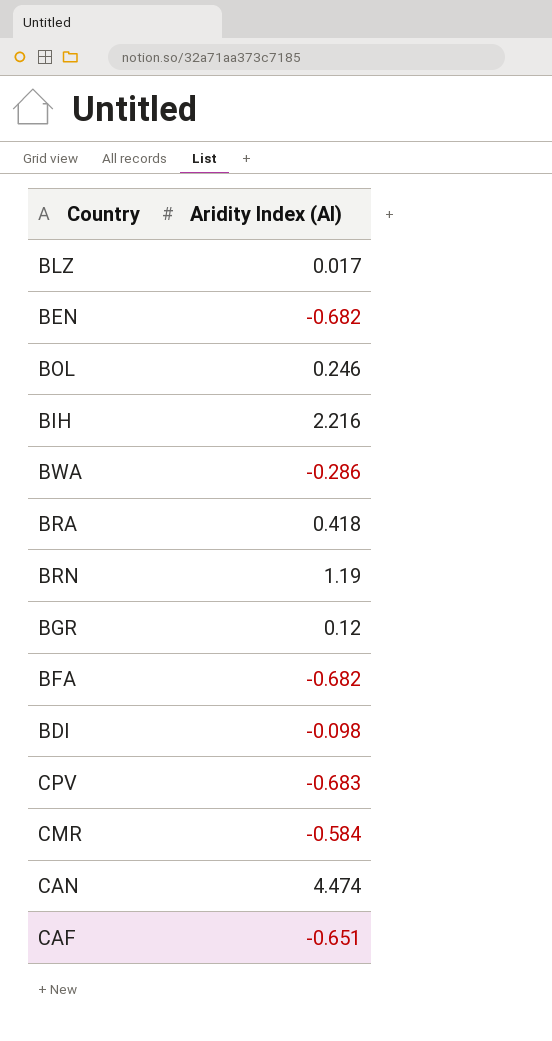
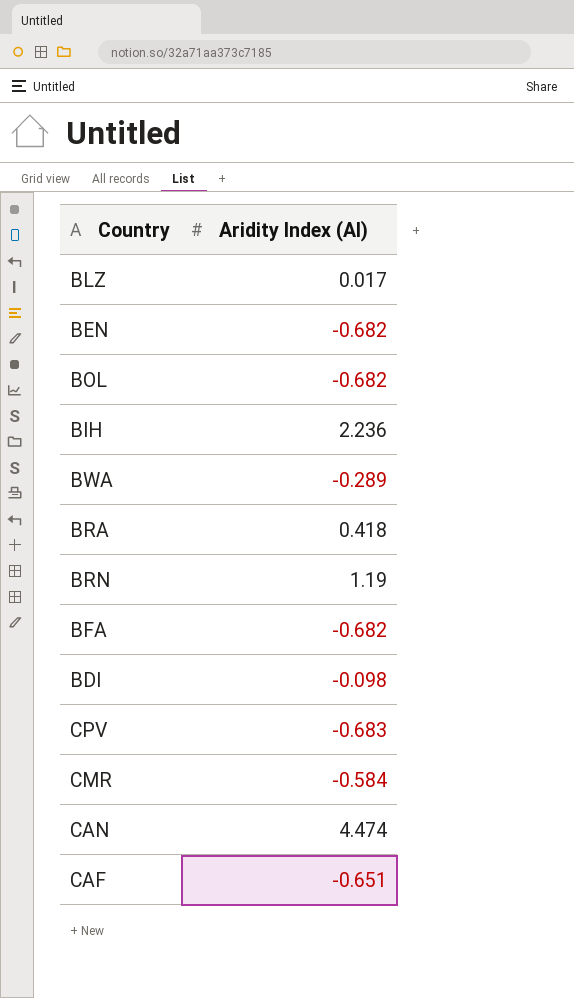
row BGR: 0.12 -> none
BOL | Aridity Index (AI): 0.246 -> -0.682
BIH | Aridity Index (AI): 2.216 -> 2.236
BWA | Aridity Index (AI): -0.286 -> -0.289

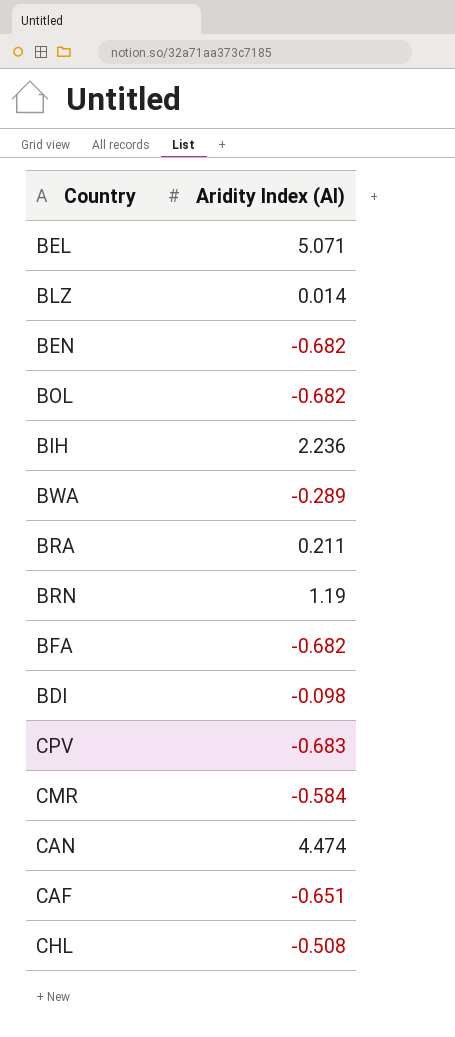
row BEL: none -> 5.071
BLZ | Aridity Index (AI): 0.017 -> 0.014
BRA | Aridity Index (AI): 0.418 -> 0.211
row CHL: none -> -0.508

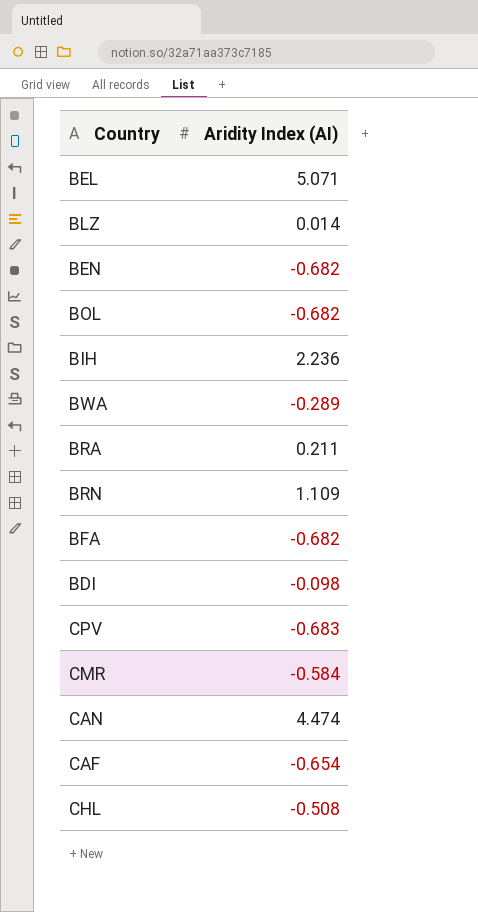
BRN | Aridity Index (AI): 1.19 -> 1.109
CAF | Aridity Index (AI): -0.651 -> -0.654

